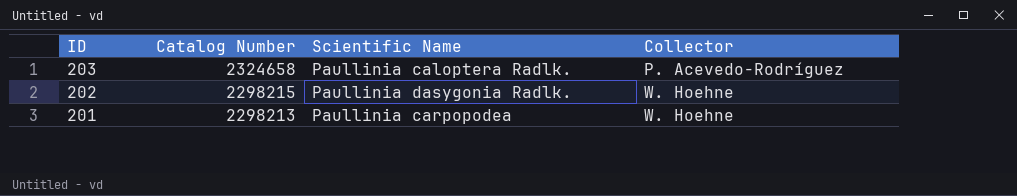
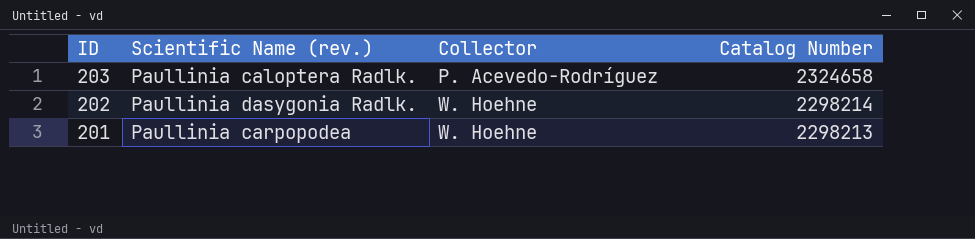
column name: Scientific Name -> Scientific Name (rev.)
column Catalog Number | position: 2 -> 4
202 | Catalog Number: 2298215 -> 2298214

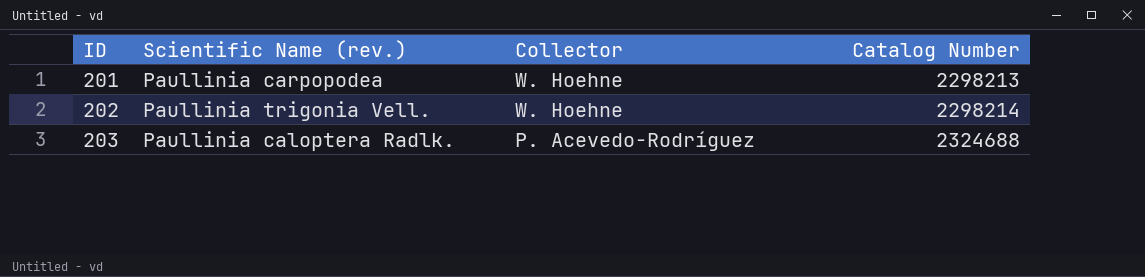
row order: ID descending -> ID ascending
202 | Scientific Name (rev.): Paullinia dasygonia Radlk. -> Paullinia trigonia Vell.
203 | Catalog Number: 2324658 -> 2324688

